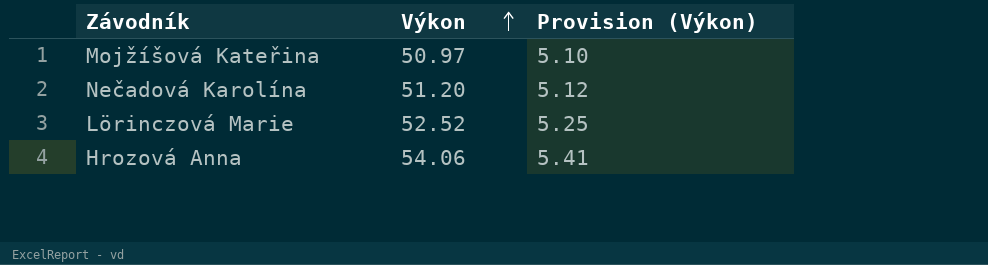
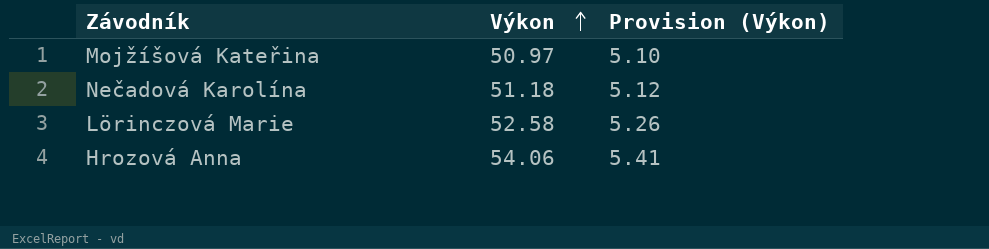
Nečadová Karolína | Výkon: 51.20 -> 51.18
Lörinczová Marie | Výkon: 52.52 -> 52.58
Lörinczová Marie | Provision (Výkon): 5.25 -> 5.26

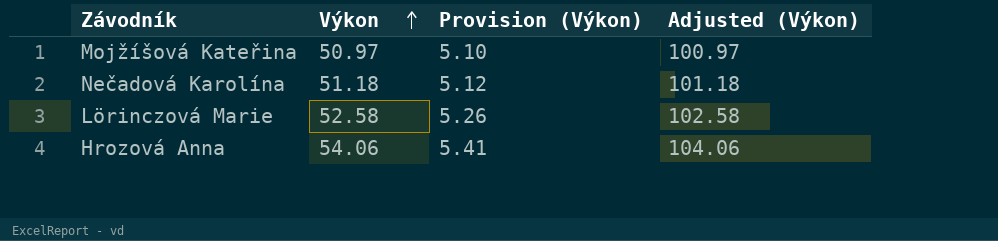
column Adjusted (Výkon) | formula: none -> [Výkon] + 50

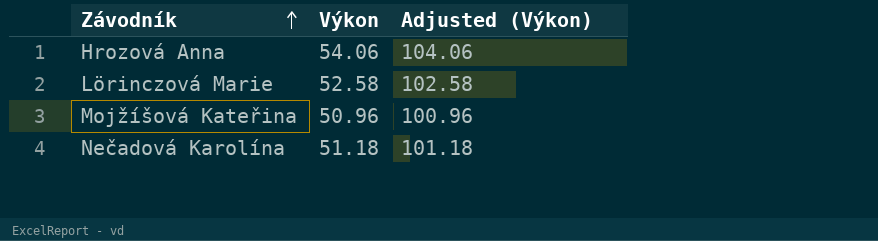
row order: Výkon ascending -> Závodník ascending
column Provision (Výkon) | formula: [Výkon] * 0.1 -> none
Mojžíšová Kateřina | Výkon: 50.97 -> 50.96
Mojžíšová Kateřina | Adjusted (Výkon): 100.97 -> 100.96

